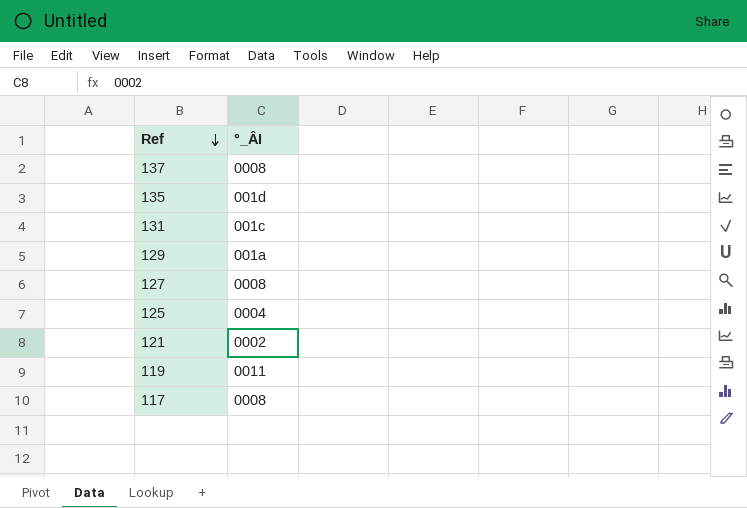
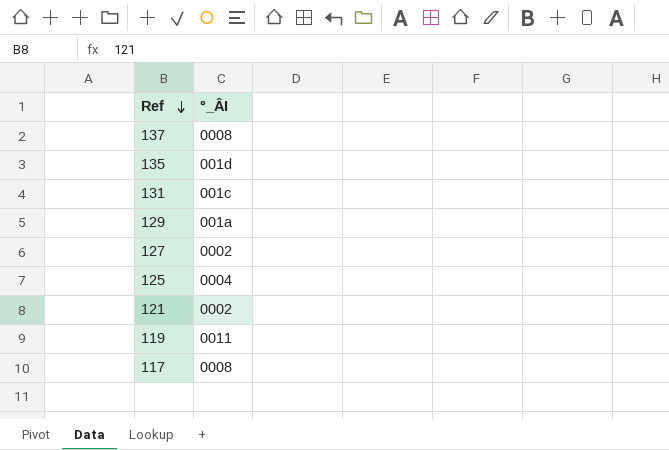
127 | °_ÂI: 0008 -> 0002

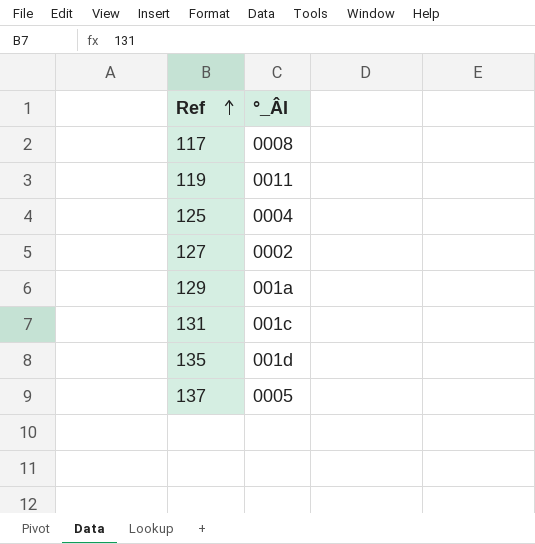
row order: Ref descending -> Ref ascending
row 121: 0002 -> none
137 | °_ÂI: 0008 -> 0005

